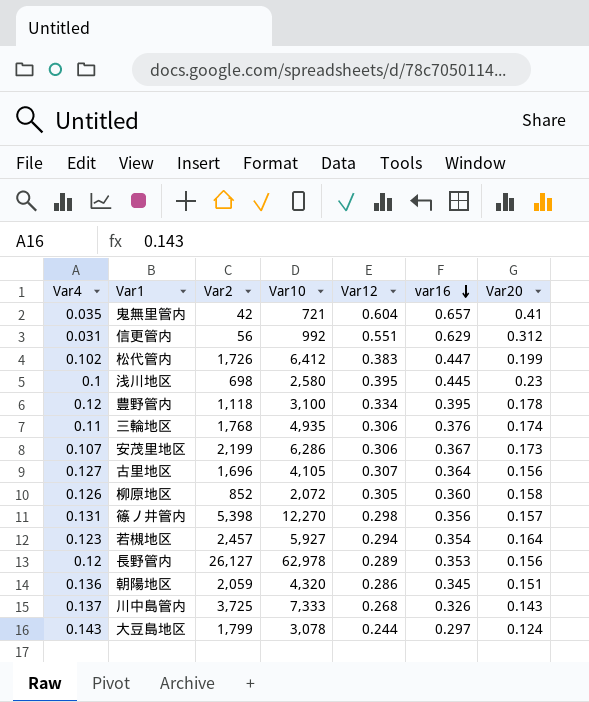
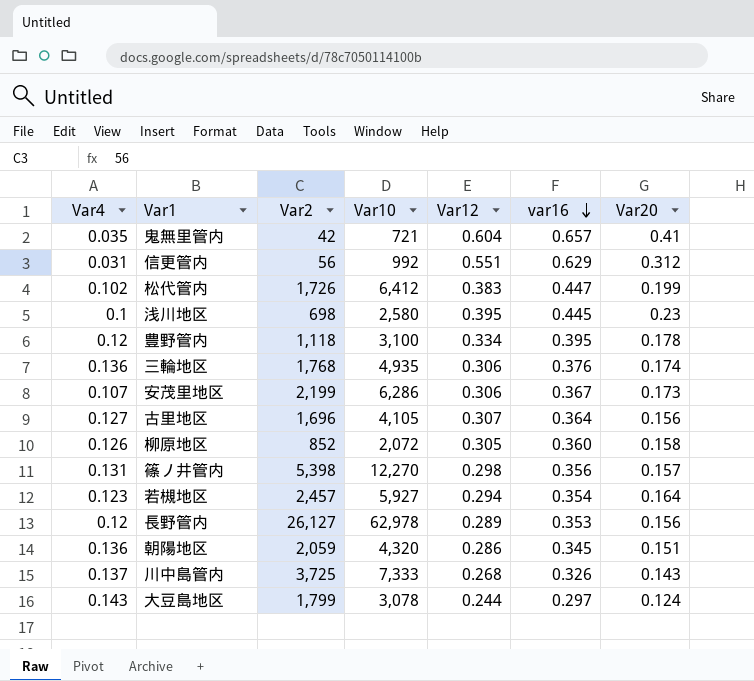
三輪地区 | Var4: 0.11 -> 0.136

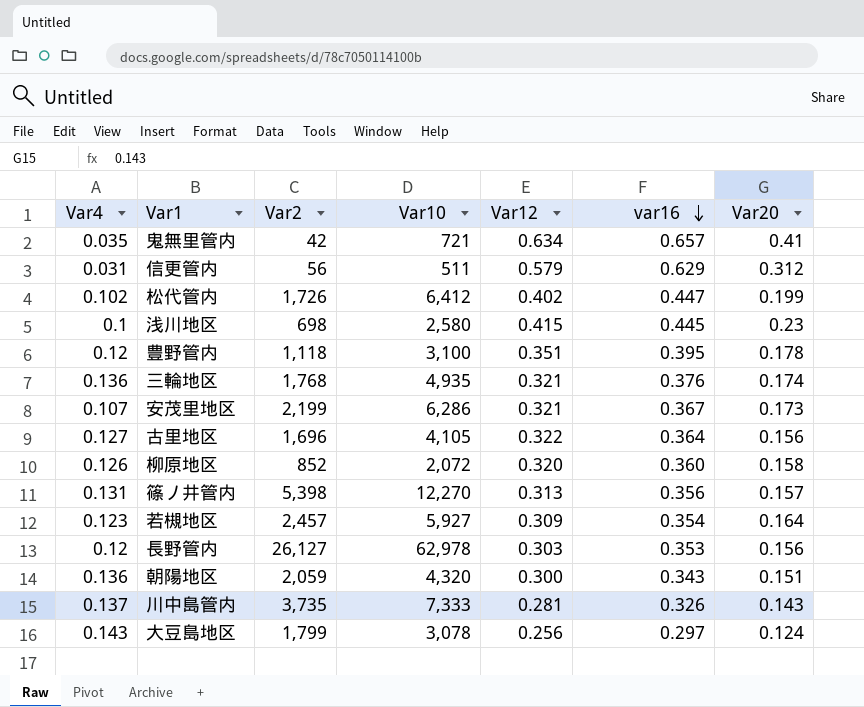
鬼無里管内 | Var12: 0.604 -> 0.634
信更管内 | Var10: 992 -> 511
信更管内 | Var12: 0.551 -> 0.579
松代管内 | Var12: 0.383 -> 0.402
浅川地区 | Var12: 0.395 -> 0.415
豊野管内 | Var12: 0.334 -> 0.351
三輪地区 | Var12: 0.306 -> 0.321
安茂里地区 | Var12: 0.306 -> 0.321
古里地区 | Var12: 0.307 -> 0.322
柳原地区 | Var12: 0.305 -> 0.320
篠ノ井管内 | Var12: 0.298 -> 0.313
若槻地区 | Var12: 0.294 -> 0.309
長野管内 | Var12: 0.289 -> 0.303
朝陽地区 | Var12: 0.286 -> 0.300
朝陽地区 | var16: 0.345 -> 0.343
川中島管内 | Var2: 3,725 -> 3,735
川中島管内 | Var12: 0.268 -> 0.281
大豆島地区 | Var12: 0.244 -> 0.256

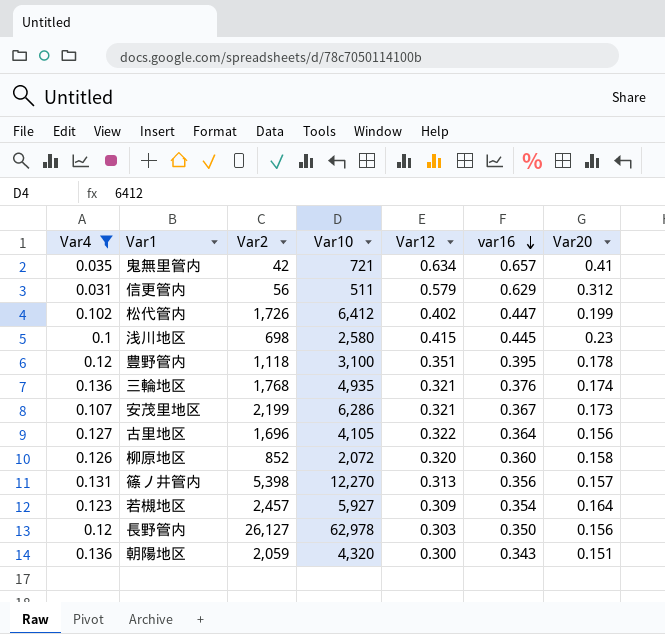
filter: none -> Var4 <= 0.136
長野管内 | var16: 0.353 -> 0.350

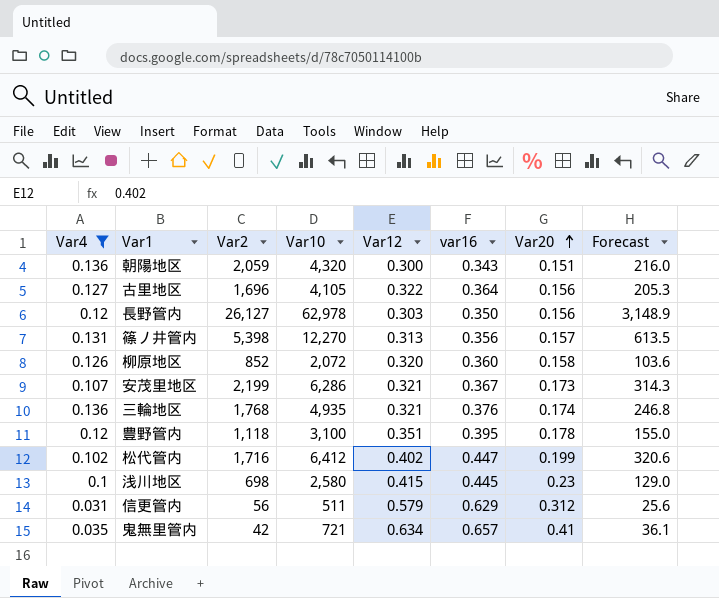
row order: var16 descending -> Var20 ascending
column Forecast | formula: none -> [Var10] * 0.05
row 若槻地区: 0.123 | 2,457 | 5,927 | 0.309 | 0.354 | 0.164 -> none
松代管内 | Var2: 1,726 -> 1,716

